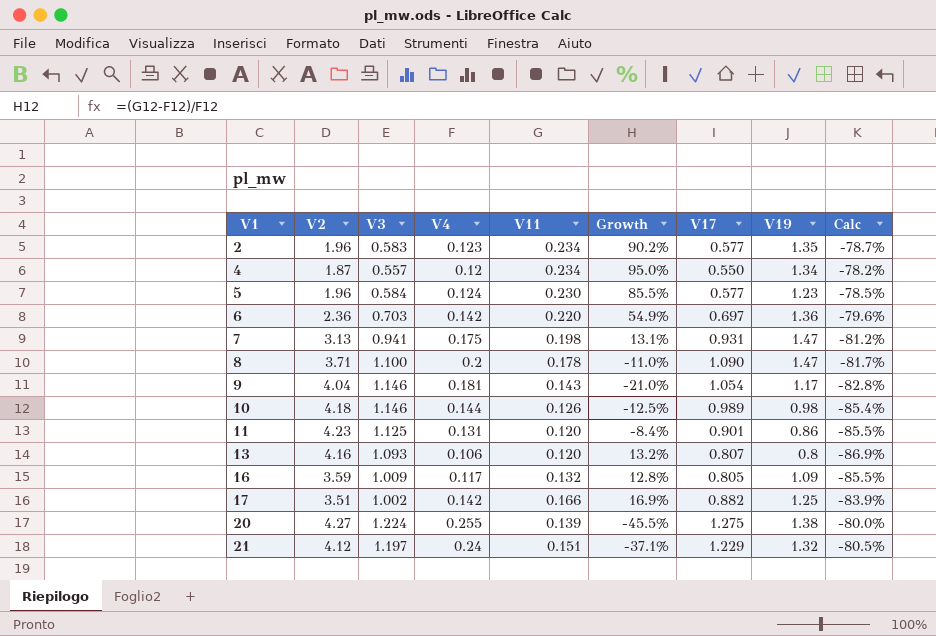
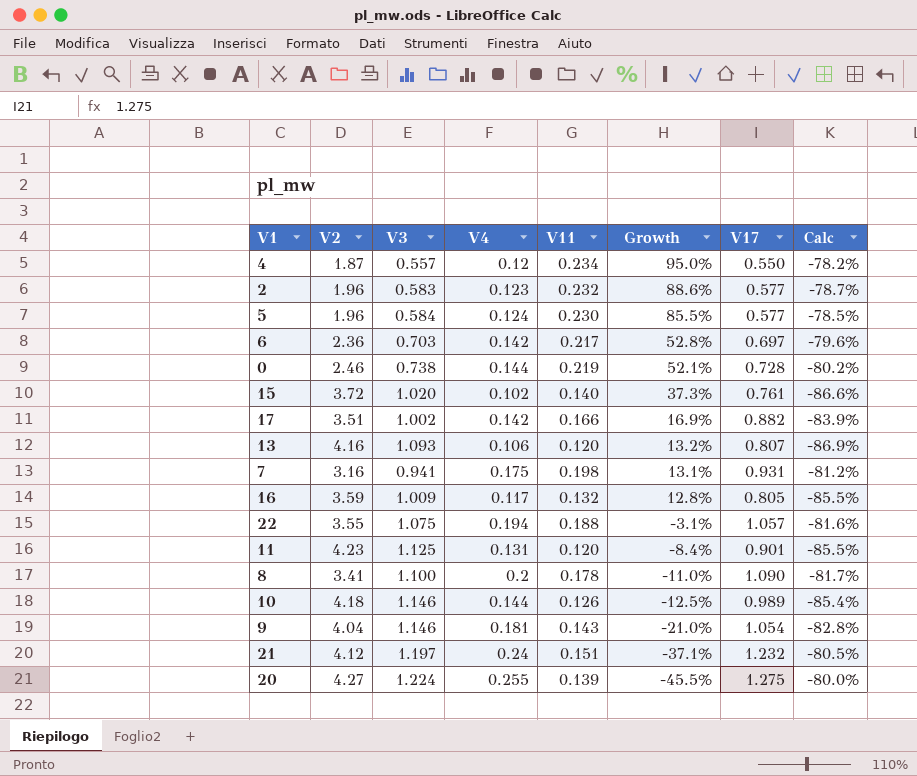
row order: V1 ascending -> Growth descending
column V19 | position: 8 -> none
2 | V11: 0.234 -> 0.232
2 | Growth: 90.2% -> 88.6%
6 | V11: 0.220 -> 0.217
6 | Growth: 54.9% -> 52.8%
row 0: none -> 2.46 | 0.738 | 0.144 | 0.219 | 52.1% | 0.728 | -80.2%
row 15: none -> 3.72 | 1.020 | 0.102 | 0.140 | 37.3% | 0.761 | -86.6%
7 | V2: 3.13 -> 3.16
row 22: none -> 3.55 | 1.075 | 0.194 | 0.188 | -3.1% | 1.057 | -81.6%
8 | V2: 3.71 -> 3.41
21 | V17: 1.229 -> 1.232

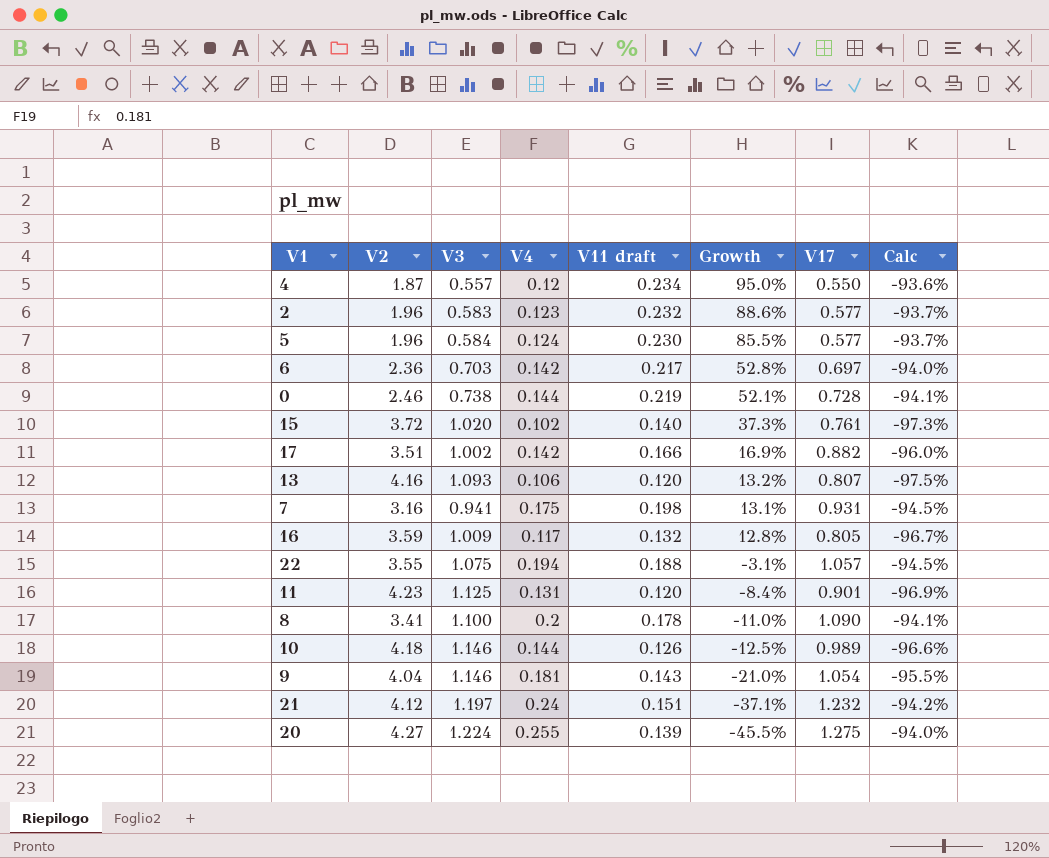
column name: V11 -> V11 draft
column Calc | formula: ([V4] - [V17]) / [V17] -> ([V4] - [V2]) / [V2]

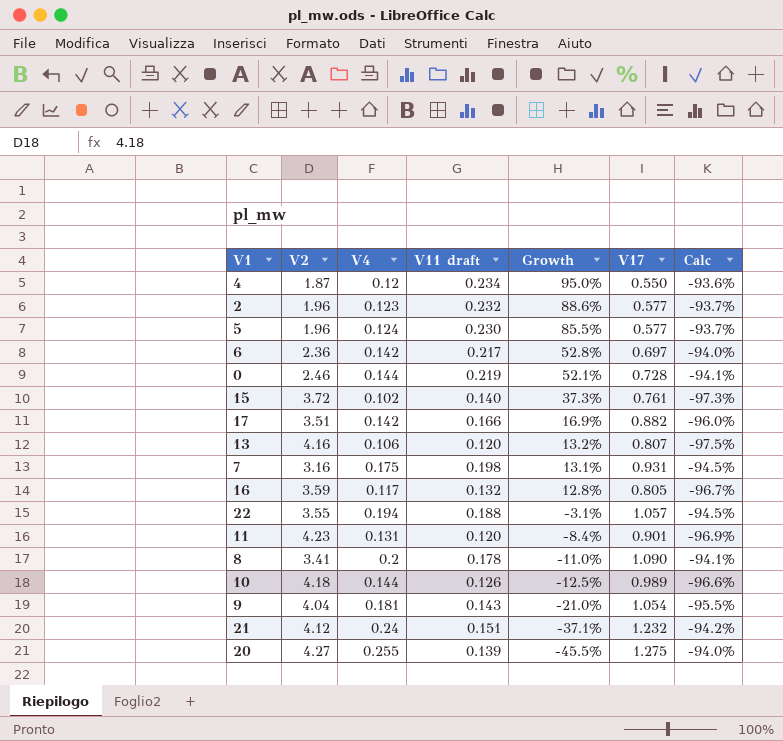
column V3 | position: 3 -> none

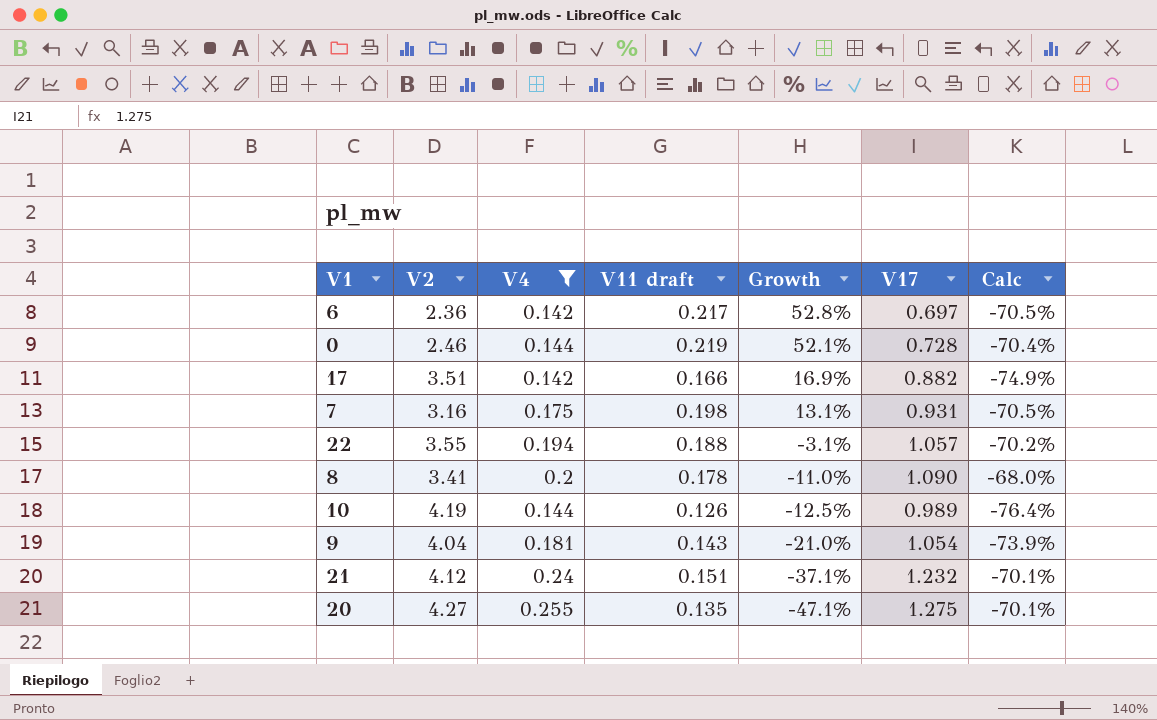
filter: none -> V4 >= 0.142
column Calc | formula: ([V4] - [V2]) / [V2] -> ([V17] - [V2]) / [V2]
10 | V2: 4.18 -> 4.19
20 | V11 draft: 0.139 -> 0.135
20 | Growth: -45.5% -> -47.1%

